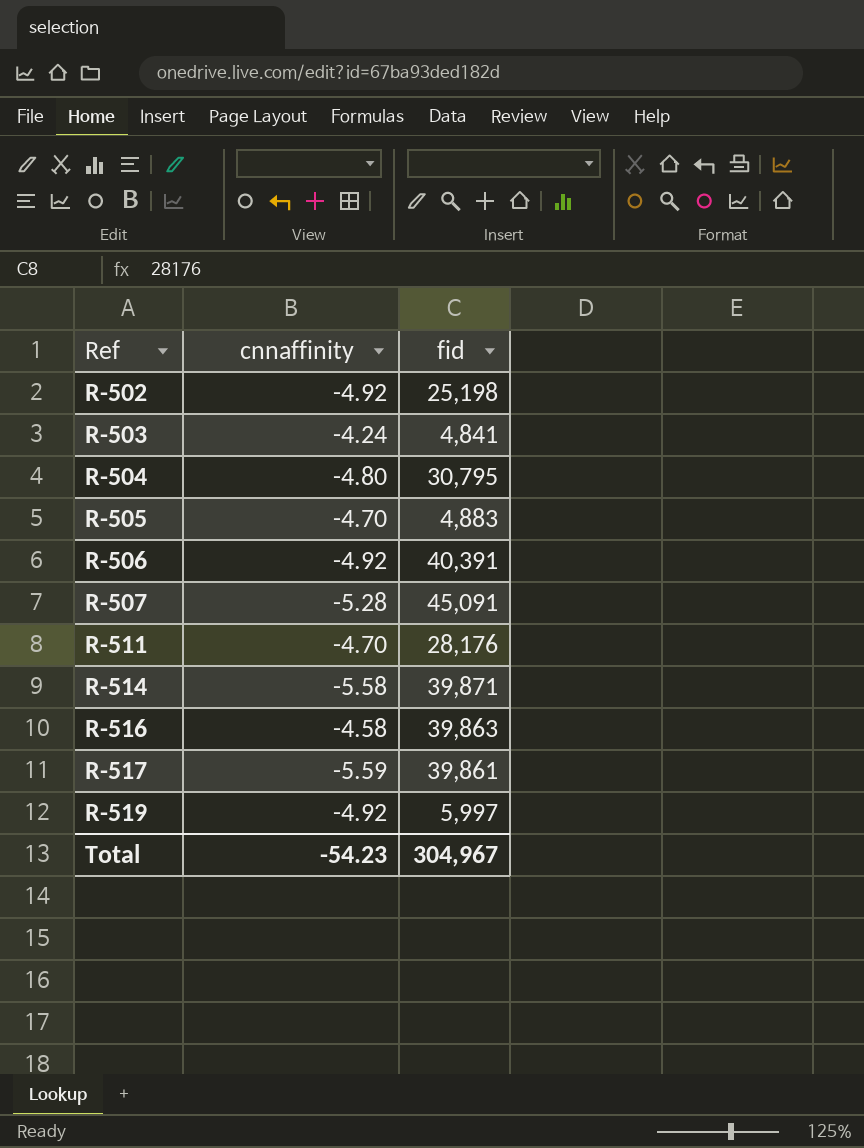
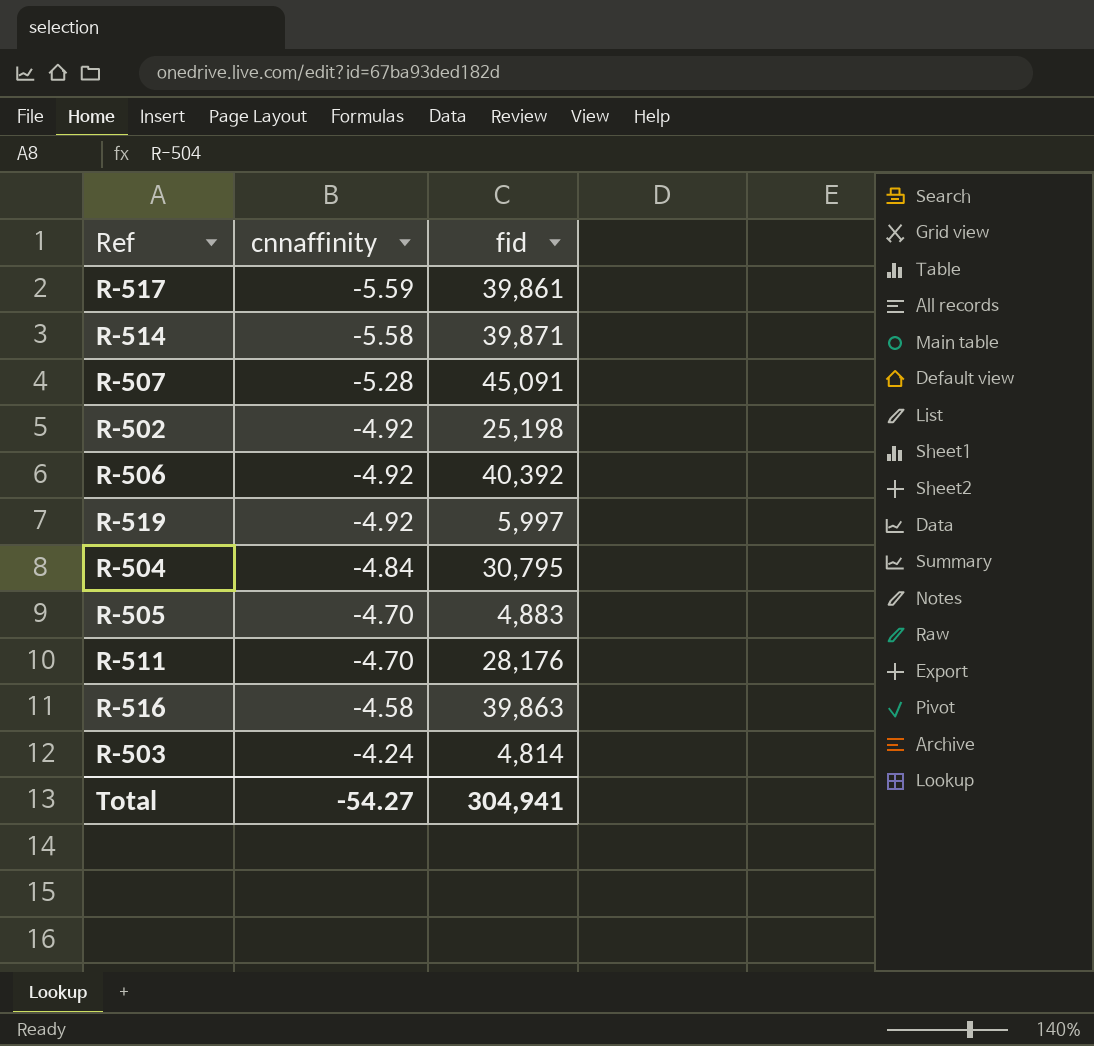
row order: Ref ascending -> cnnaffinity ascending
R-506 | fid: 40,391 -> 40,392
R-504 | cnnaffinity: -4.80 -> -4.84
R-503 | fid: 4,841 -> 4,814
Total | cnnaffinity: -54.23 -> -54.27
Total | fid: 304,967 -> 304,941

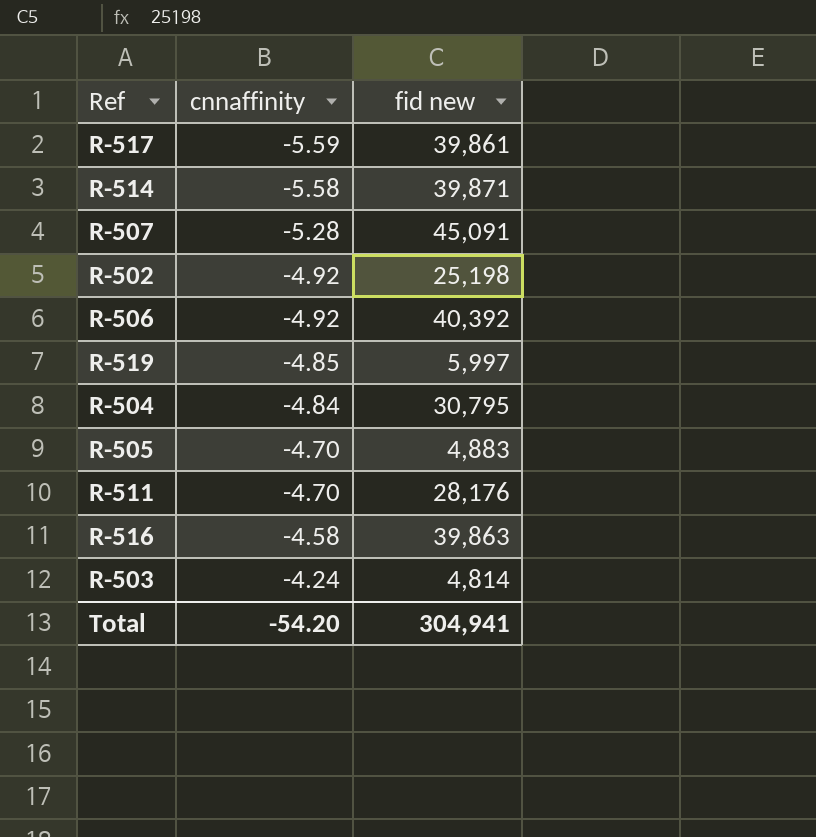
column name: fid -> fid new
R-519 | cnnaffinity: -4.92 -> -4.85
Total | cnnaffinity: -54.27 -> -54.20

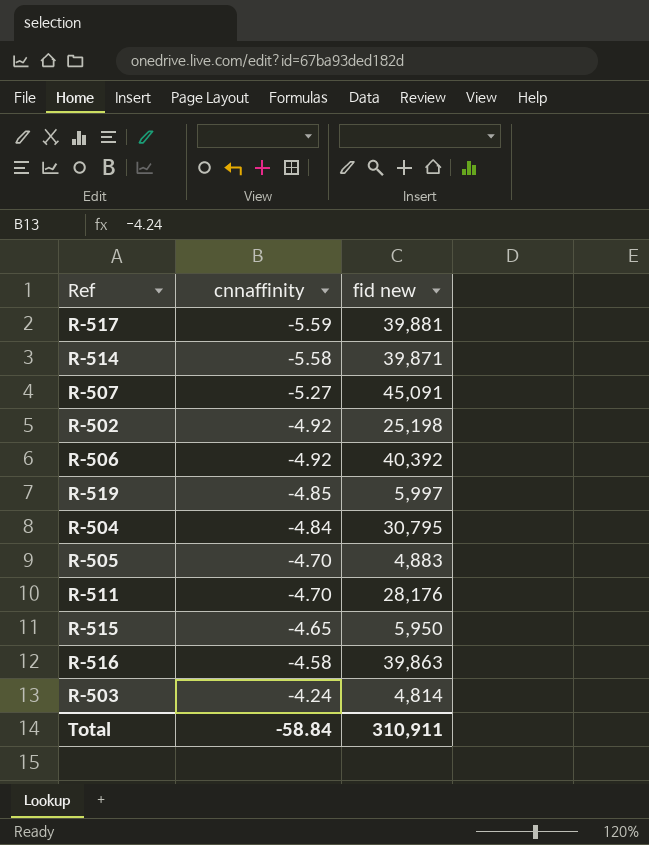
R-517 | fid new: 39,861 -> 39,881
R-507 | cnnaffinity: -5.28 -> -5.27
row R-515: none -> -4.65 | 5,950
Total | cnnaffinity: -54.20 -> -58.84
Total | fid new: 304,941 -> 310,911

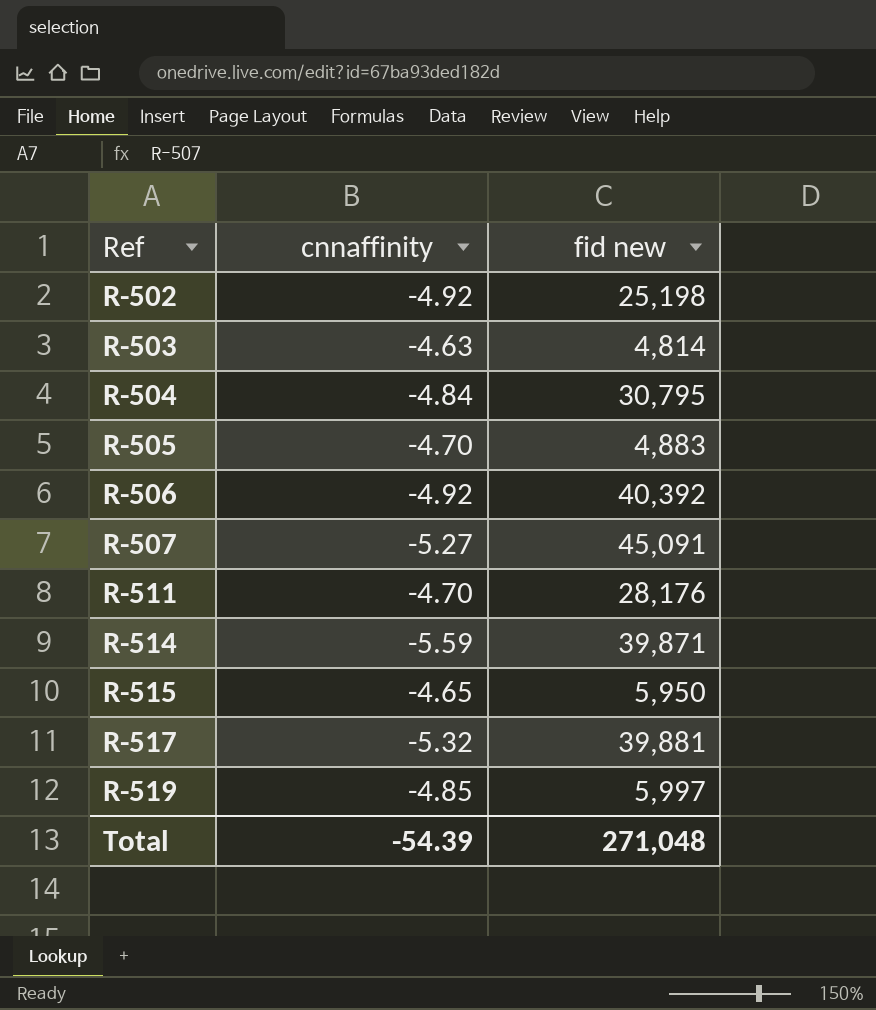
row order: cnnaffinity ascending -> Ref ascending
row R-516: -4.58 | 39,863 -> none
R-503 | cnnaffinity: -4.24 -> -4.63
R-514 | cnnaffinity: -5.58 -> -5.59
R-517 | cnnaffinity: -5.59 -> -5.32
Total | cnnaffinity: -58.84 -> -54.39
Total | fid new: 310,911 -> 271,048

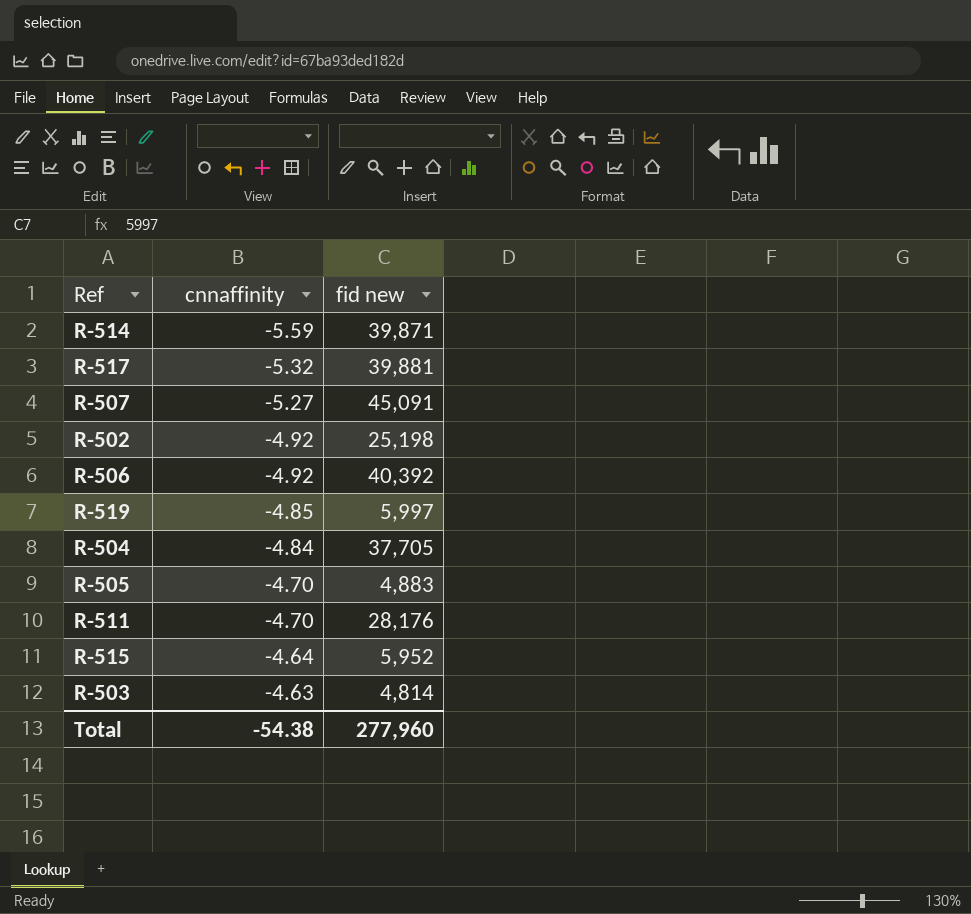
row order: Ref ascending -> cnnaffinity ascending
R-504 | fid new: 30,795 -> 37,705
R-515 | cnnaffinity: -4.65 -> -4.64
R-515 | fid new: 5,950 -> 5,952
Total | cnnaffinity: -54.39 -> -54.38
Total | fid new: 271,048 -> 277,960

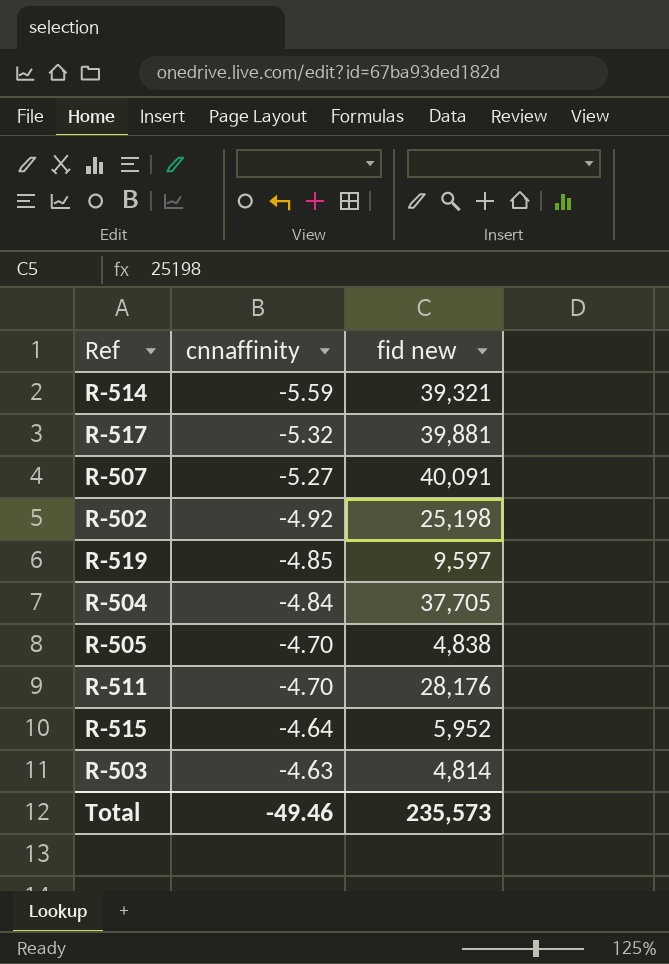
row R-506: -4.92 | 40,392 -> none
R-514 | fid new: 39,871 -> 39,321
R-507 | fid new: 45,091 -> 40,091
R-519 | fid new: 5,997 -> 9,597
R-505 | fid new: 4,883 -> 4,838
Total | cnnaffinity: -54.38 -> -49.46
Total | fid new: 277,960 -> 235,573

